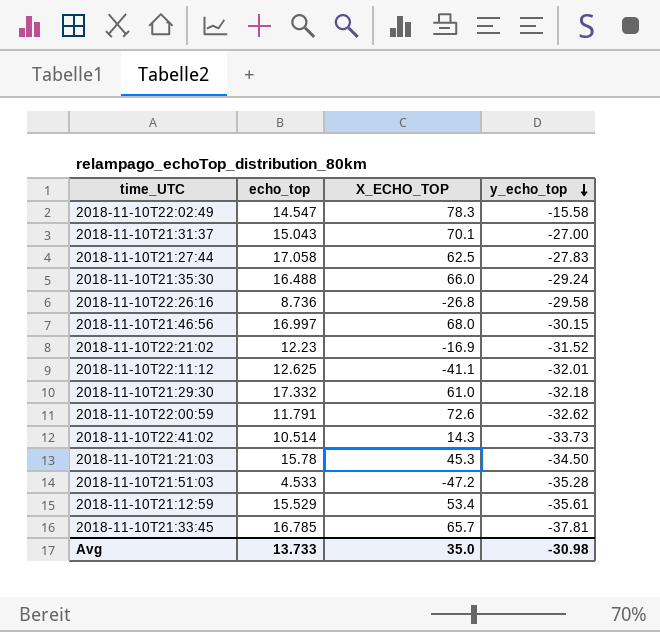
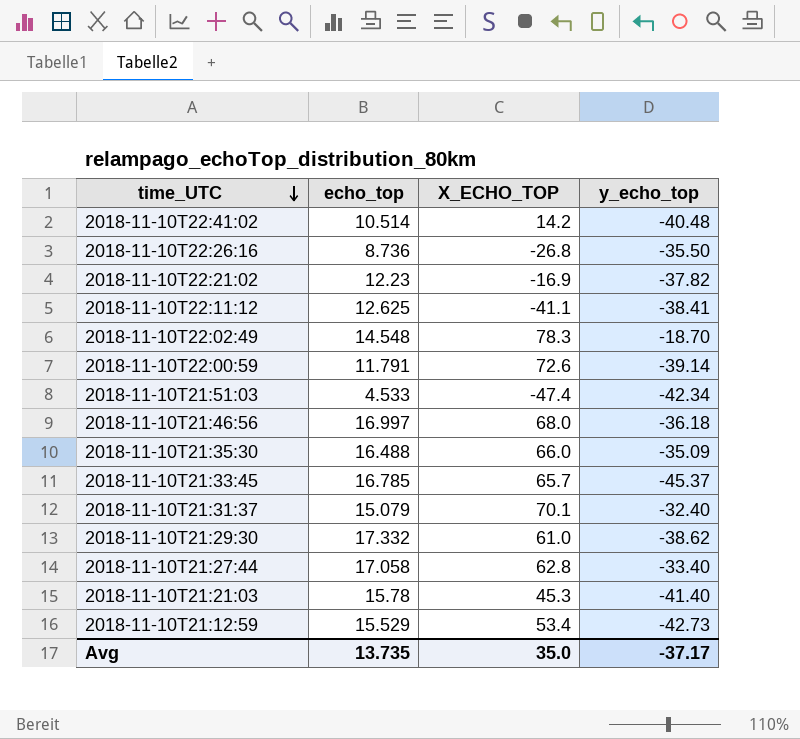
row order: y_echo_top descending -> time_UTC descending
2018-11-10T22:41:02 | X_ECHO_TOP: 14.3 -> 14.2
2018-11-10T22:41:02 | y_echo_top: -33.73 -> -40.48
2018-11-10T22:26:16 | y_echo_top: -29.58 -> -35.50
2018-11-10T22:21:02 | y_echo_top: -31.52 -> -37.82
2018-11-10T22:11:12 | y_echo_top: -32.01 -> -38.41
2018-11-10T22:02:49 | echo_top: 14.547 -> 14.548
2018-11-10T22:02:49 | y_echo_top: -15.58 -> -18.70
2018-11-10T22:00:59 | y_echo_top: -32.62 -> -39.14
2018-11-10T21:51:03 | X_ECHO_TOP: -47.2 -> -47.4
2018-11-10T21:51:03 | y_echo_top: -35.28 -> -42.34
2018-11-10T21:46:56 | y_echo_top: -30.15 -> -36.18
2018-11-10T21:35:30 | y_echo_top: -29.24 -> -35.09
2018-11-10T21:33:45 | y_echo_top: -37.81 -> -45.37
2018-11-10T21:31:37 | echo_top: 15.043 -> 15.079
2018-11-10T21:31:37 | y_echo_top: -27.00 -> -32.40
2018-11-10T21:29:30 | y_echo_top: -32.18 -> -38.62
2018-11-10T21:27:44 | X_ECHO_TOP: 62.5 -> 62.8
2018-11-10T21:27:44 | y_echo_top: -27.83 -> -33.40
2018-11-10T21:21:03 | y_echo_top: -34.50 -> -41.40
2018-11-10T21:12:59 | y_echo_top: -35.61 -> -42.73
Avg | echo_top: 13.733 -> 13.735
Avg | y_echo_top: -30.98 -> -37.17

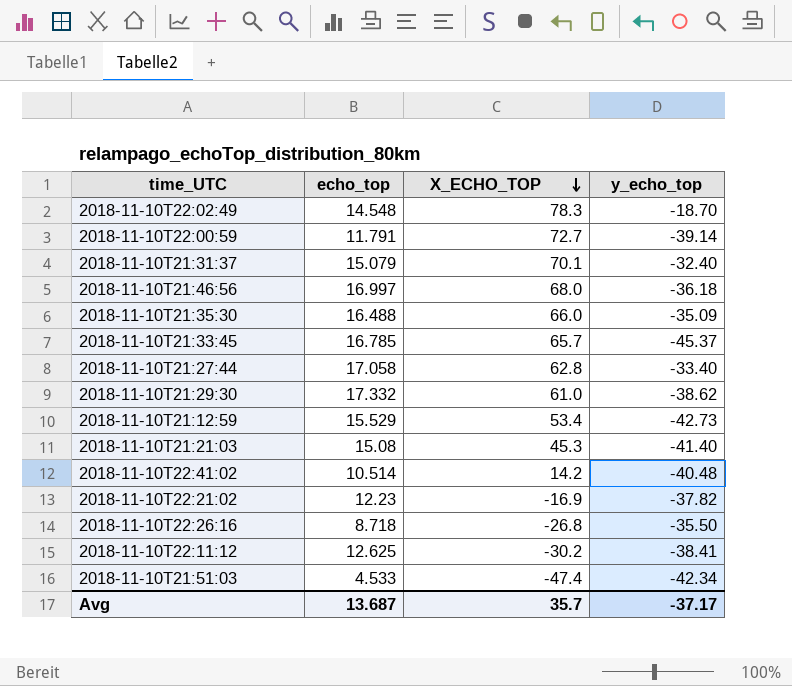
row order: time_UTC descending -> X_ECHO_TOP descending
2018-11-10T22:00:59 | X_ECHO_TOP: 72.6 -> 72.7
2018-11-10T21:21:03 | echo_top: 15.78 -> 15.08
2018-11-10T22:26:16 | echo_top: 8.736 -> 8.718
2018-11-10T22:11:12 | X_ECHO_TOP: -41.1 -> -30.2
Avg | echo_top: 13.735 -> 13.687
Avg | X_ECHO_TOP: 35.0 -> 35.7

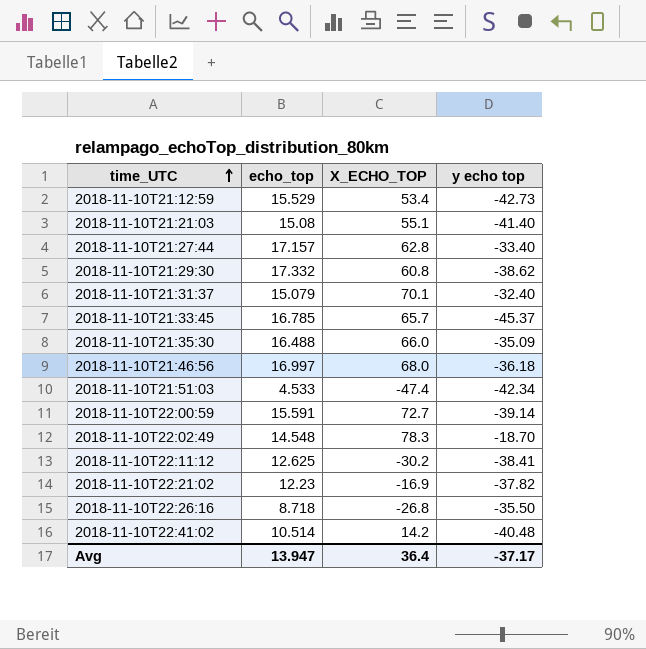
row order: X_ECHO_TOP descending -> time_UTC ascending
column name: y_echo_top -> y echo top
2018-11-10T21:21:03 | X_ECHO_TOP: 45.3 -> 55.1
2018-11-10T21:27:44 | echo_top: 17.058 -> 17.157
2018-11-10T21:29:30 | X_ECHO_TOP: 61.0 -> 60.8
2018-11-10T22:00:59 | echo_top: 11.791 -> 15.591
Avg | echo_top: 13.687 -> 13.947
Avg | X_ECHO_TOP: 35.7 -> 36.4

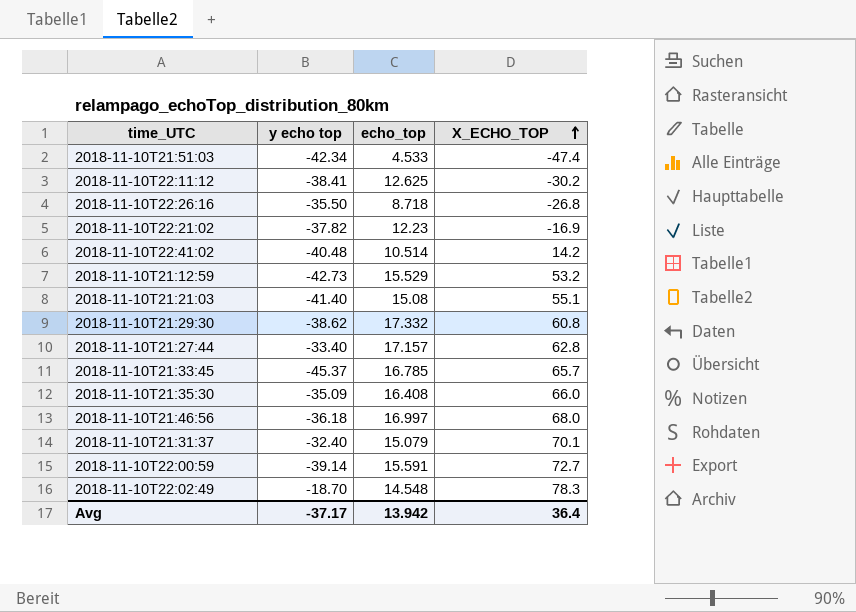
row order: time_UTC ascending -> X_ECHO_TOP ascending
column y echo top | position: 4 -> 2
2018-11-10T21:12:59 | X_ECHO_TOP: 53.4 -> 53.2
2018-11-10T21:35:30 | echo_top: 16.488 -> 16.408
Avg | echo_top: 13.947 -> 13.942

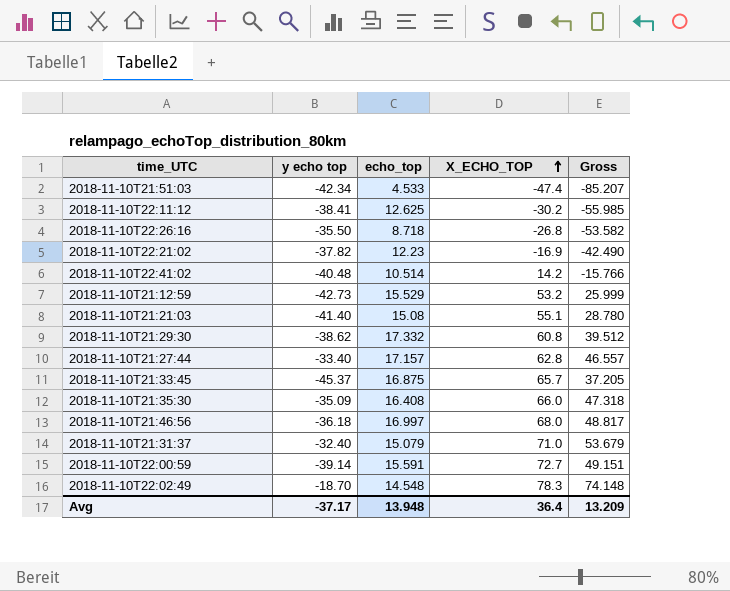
column Gross | formula: none -> [y echo top] + [echo_top] + [X_ECHO_TOP]
2018-11-10T21:33:45 | echo_top: 16.785 -> 16.875
2018-11-10T21:31:37 | X_ECHO_TOP: 70.1 -> 71.0
Avg | echo_top: 13.942 -> 13.948

